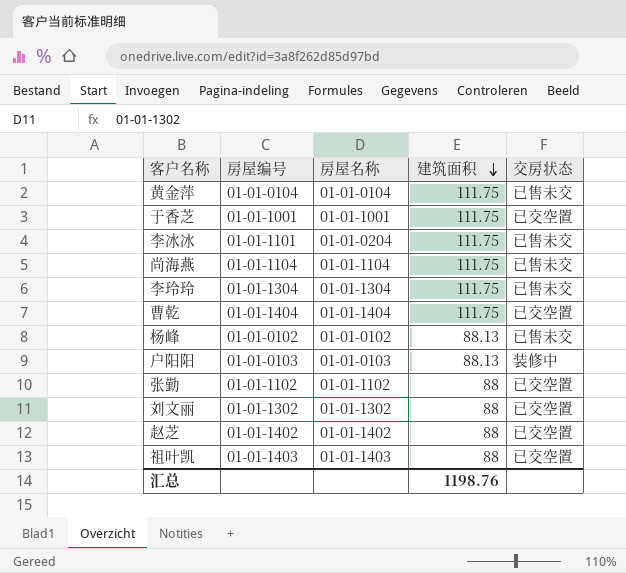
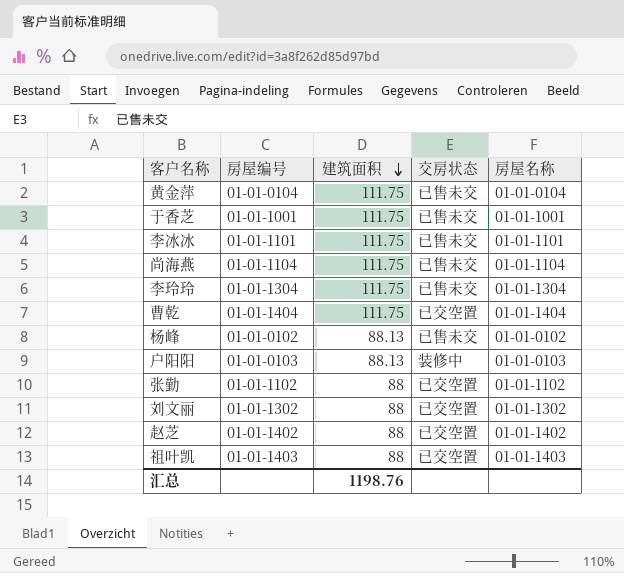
column 房屋名称 | position: 3 -> 5
于香芝 | 交房状态: 已交空置 -> 已售未交
李冰冰 | 房屋名称: 01-01-0204 -> 01-01-1101

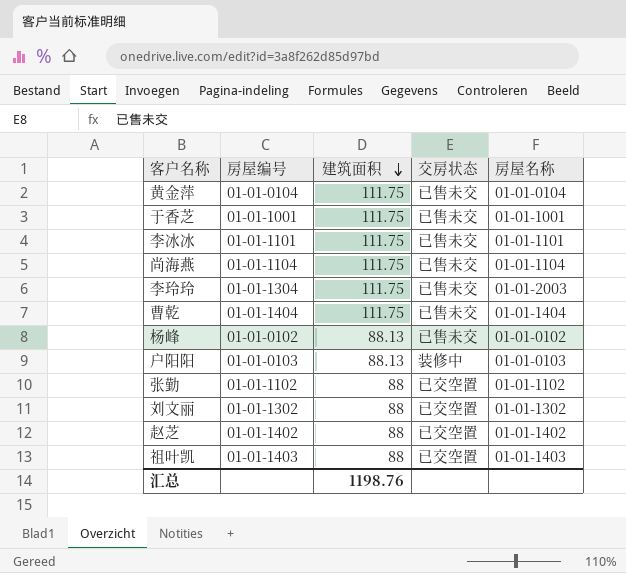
李玲玲 | 房屋名称: 01-01-1304 -> 01-01-2003
曹乾 | 交房状态: 已交空置 -> 已售未交

